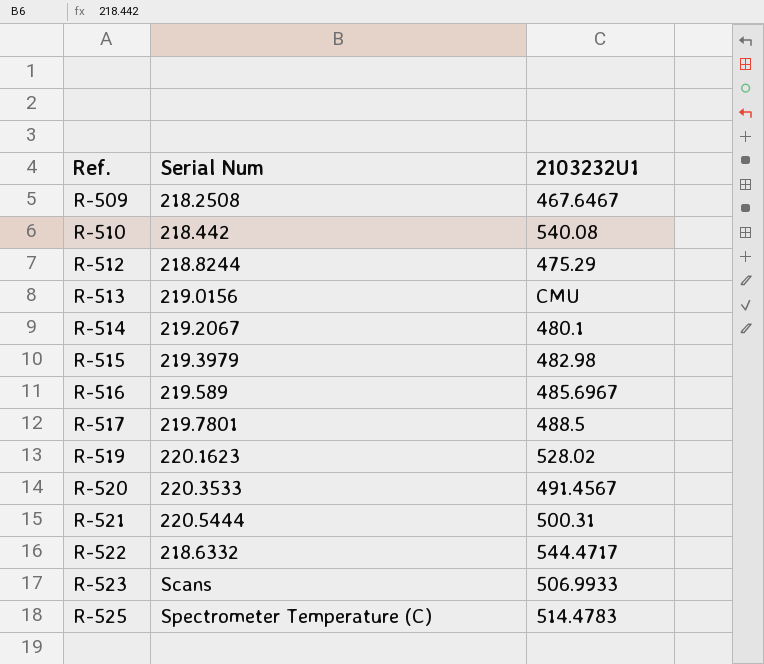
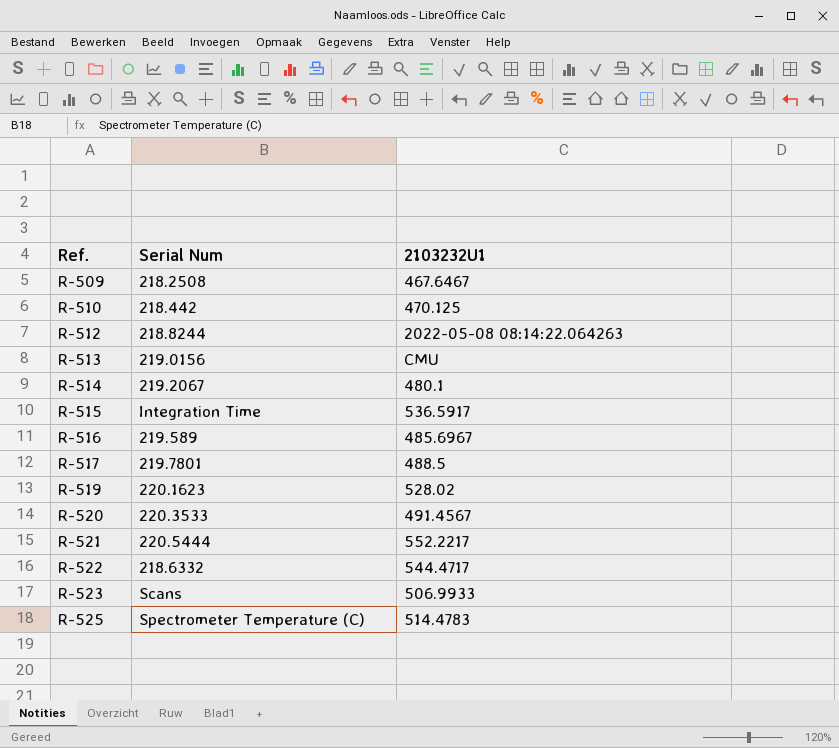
R-510 | 2103232U1: 540.08 -> 470.125
R-512 | 2103232U1: 475.29 -> 2022-05-08 08:14:22.064263
R-515 | Serial Num: 219.3979 -> Integration Time
R-515 | 2103232U1: 482.98 -> 536.5917
R-521 | 2103232U1: 500.31 -> 552.2217

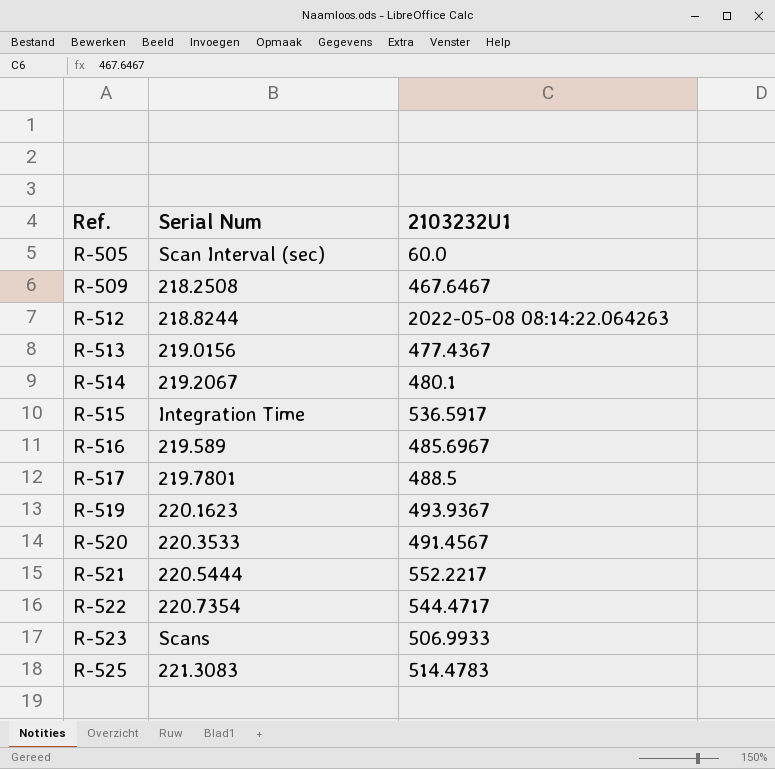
row R-510: 218.442 | 470.125 -> none
row R-505: none -> Scan Interval (sec) | 60.0
R-513 | 2103232U1: CMU -> 477.4367
R-519 | 2103232U1: 528.02 -> 493.9367
R-522 | Serial Num: 218.6332 -> 220.7354
R-525 | Serial Num: Spectrometer Temperature (C) -> 221.3083

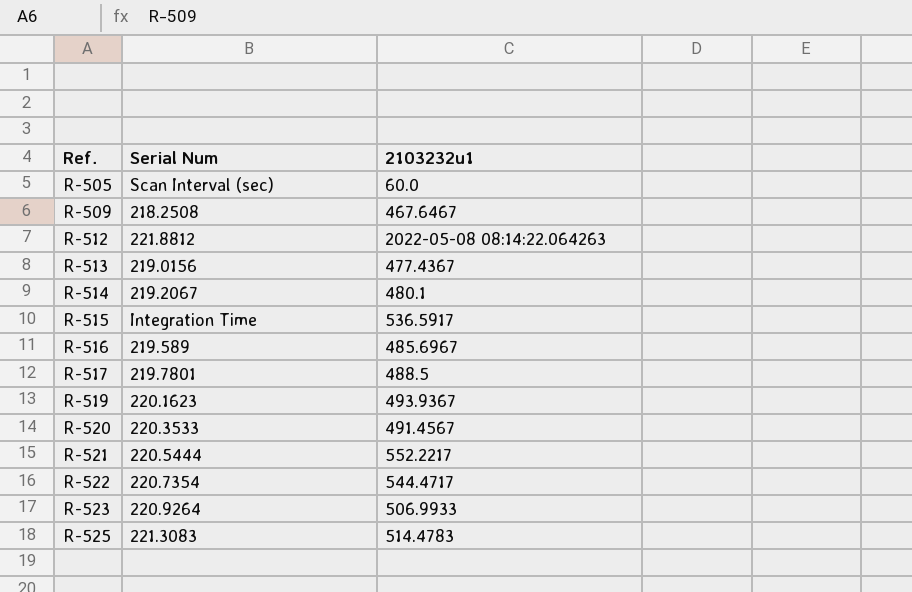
column name: 2103232U1 -> 2103232u1
R-512 | Serial Num: 218.8244 -> 221.8812
R-523 | Serial Num: Scans -> 220.9264

